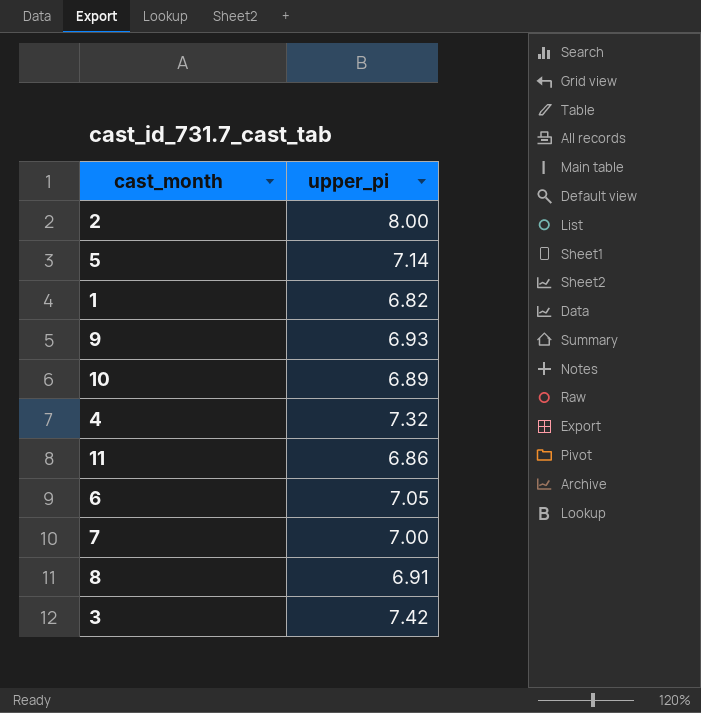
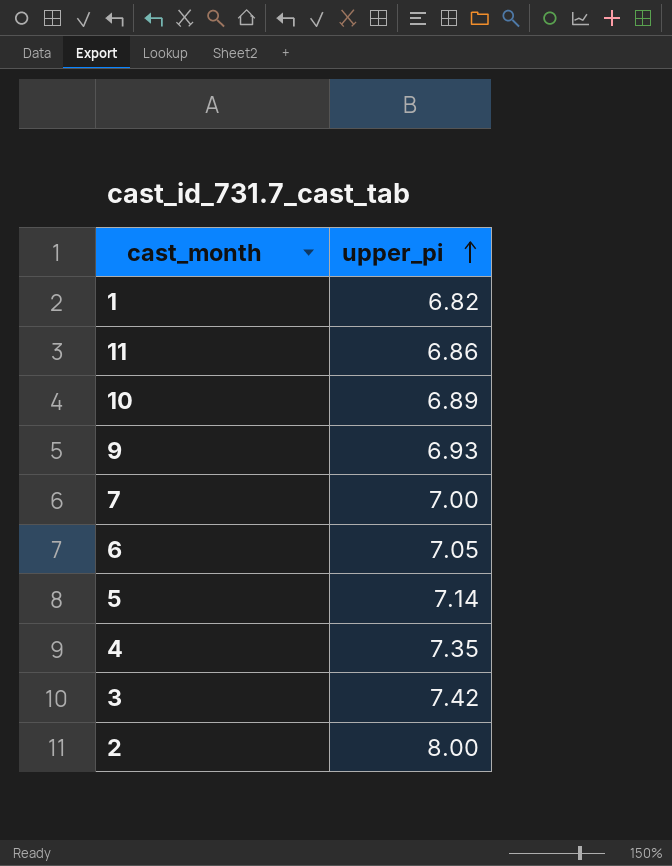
row order: none -> upper_pi ascending
row 8: 6.91 -> none
4 | upper_pi: 7.32 -> 7.35

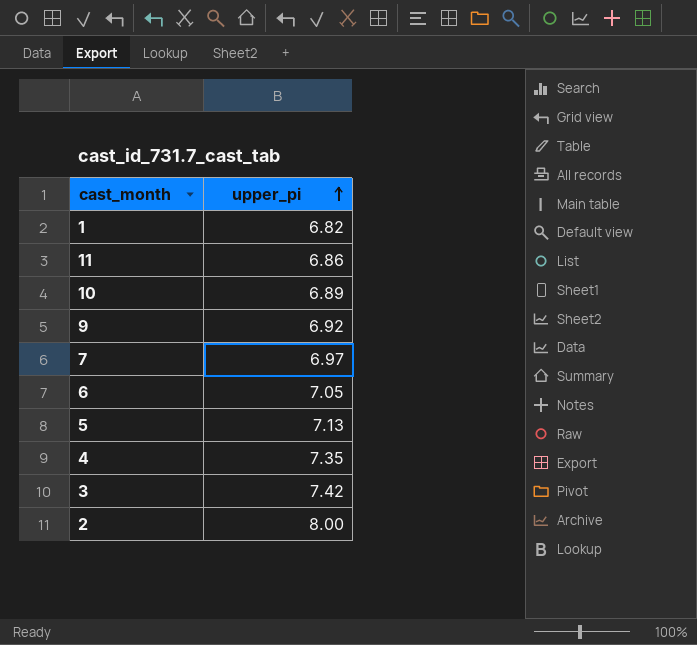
9 | upper_pi: 6.93 -> 6.92
7 | upper_pi: 7.00 -> 6.97
5 | upper_pi: 7.14 -> 7.13

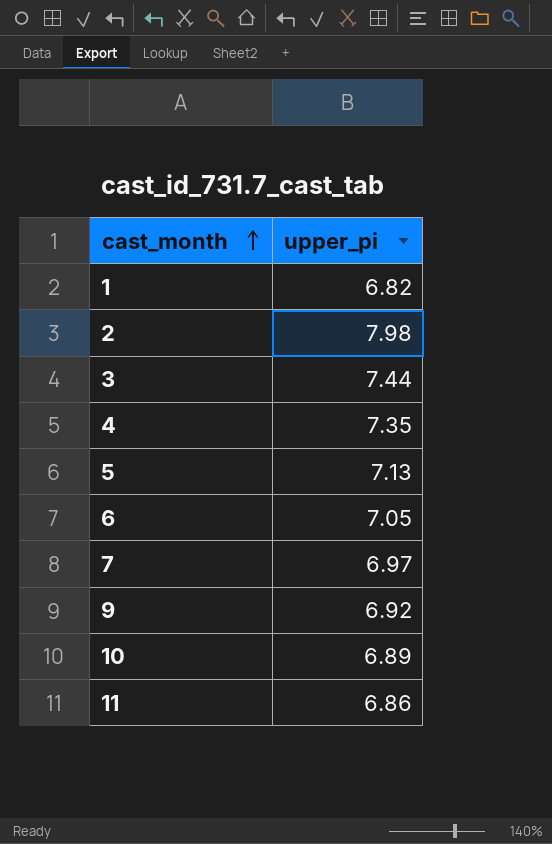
row order: upper_pi ascending -> cast_month ascending
2 | upper_pi: 8.00 -> 7.98
3 | upper_pi: 7.42 -> 7.44

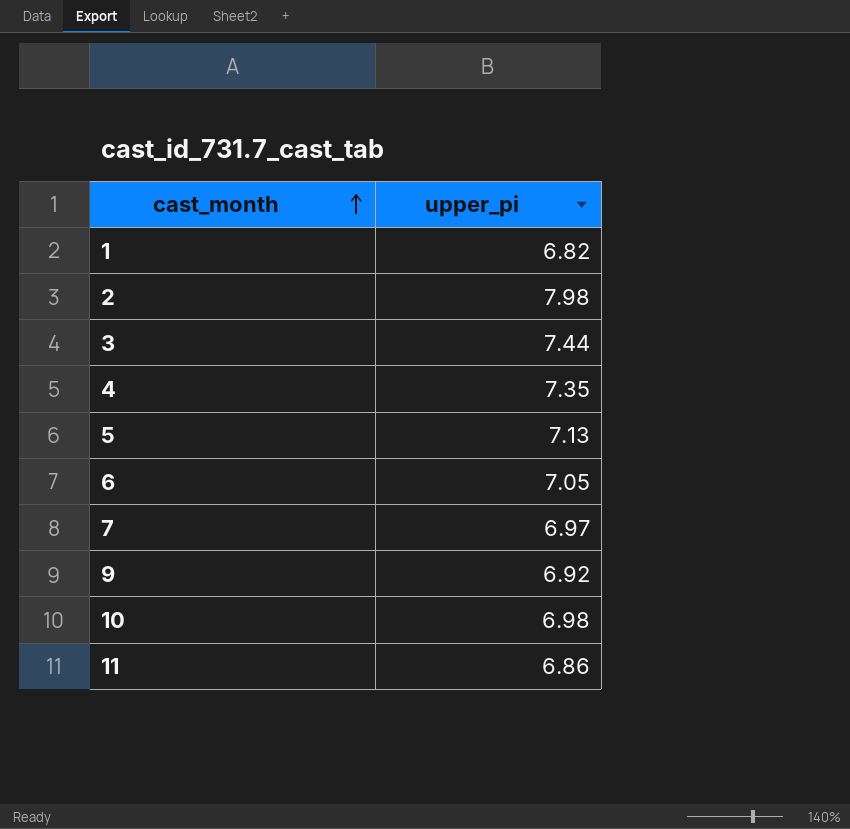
10 | upper_pi: 6.89 -> 6.98

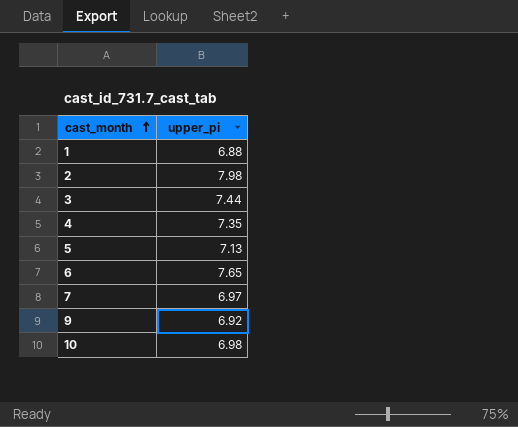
row 11: 6.86 -> none
1 | upper_pi: 6.82 -> 6.88
6 | upper_pi: 7.05 -> 7.65

